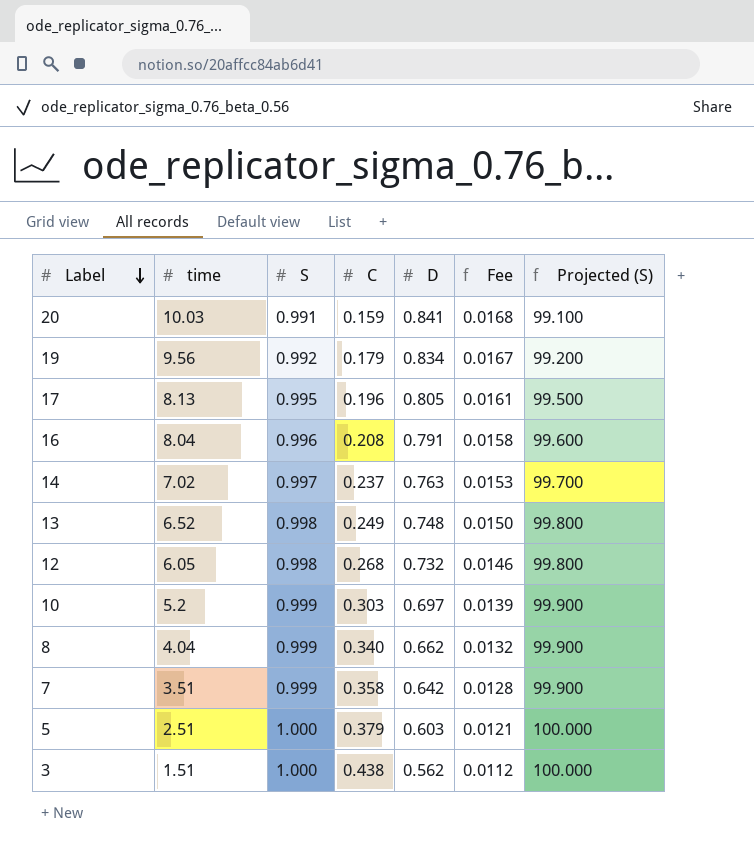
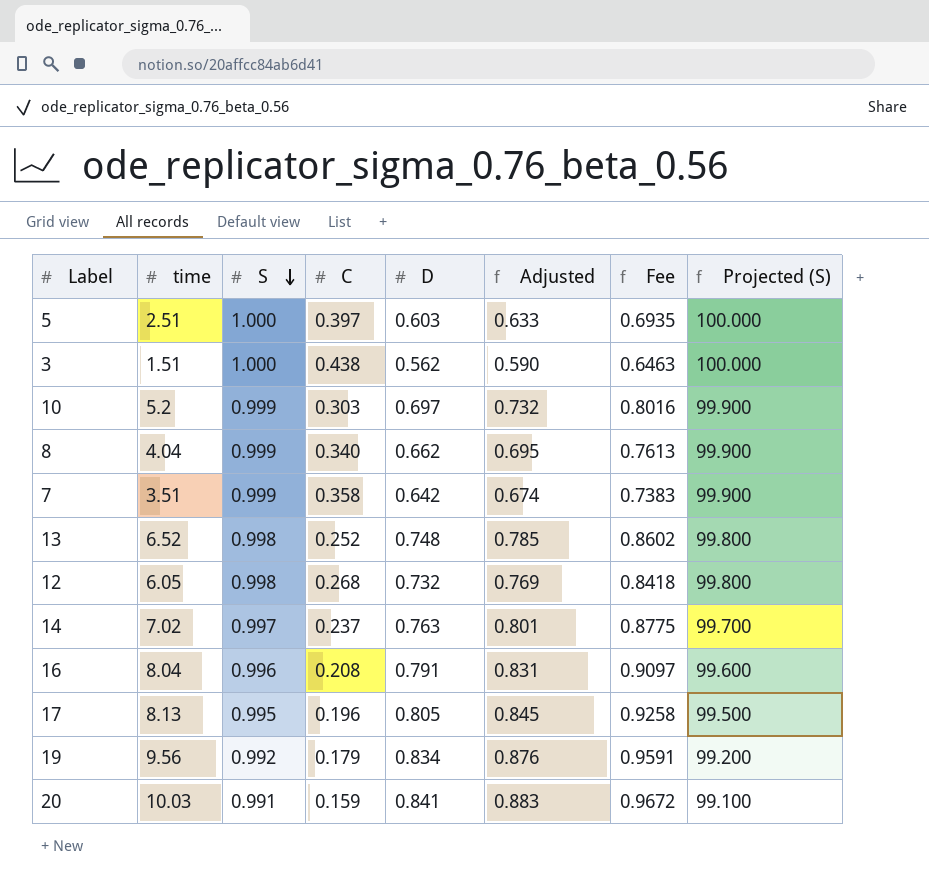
row order: Label descending -> S descending
column Adjusted | formula: none -> [D] * 1.05
column Fee | formula: [D] * 0.02 -> [D] * 1.15
5 | C: 0.379 -> 0.397
13 | C: 0.249 -> 0.252

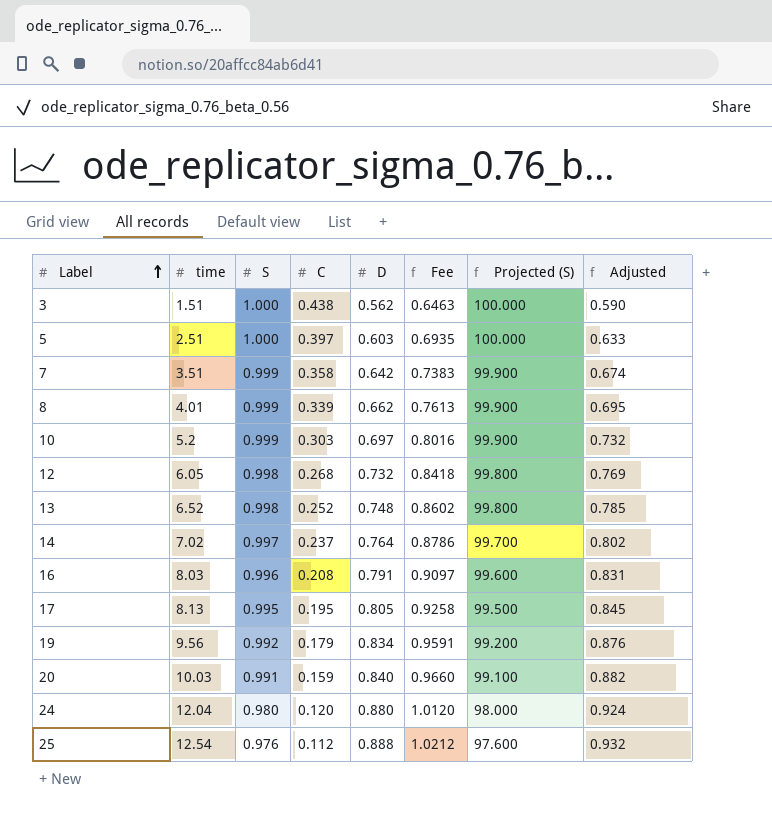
row order: S descending -> Label ascending
column Adjusted | position: 6 -> 8
8 | time: 4.04 -> 4.01
8 | C: 0.340 -> 0.339
14 | D: 0.763 -> 0.764
14 | Fee: 0.8775 -> 0.8786
14 | Adjusted: 0.801 -> 0.802
16 | time: 8.04 -> 8.03
17 | C: 0.196 -> 0.195
20 | D: 0.841 -> 0.840
20 | Fee: 0.9672 -> 0.9660
20 | Adjusted: 0.883 -> 0.882
row 24: none -> 12.04 | 0.980 | 0.120 | 0.880 | 1.0120 | 98.000 | 0.924
row 25: none -> 12.54 | 0.976 | 0.112 | 0.888 | 1.0212 | 97.600 | 0.932

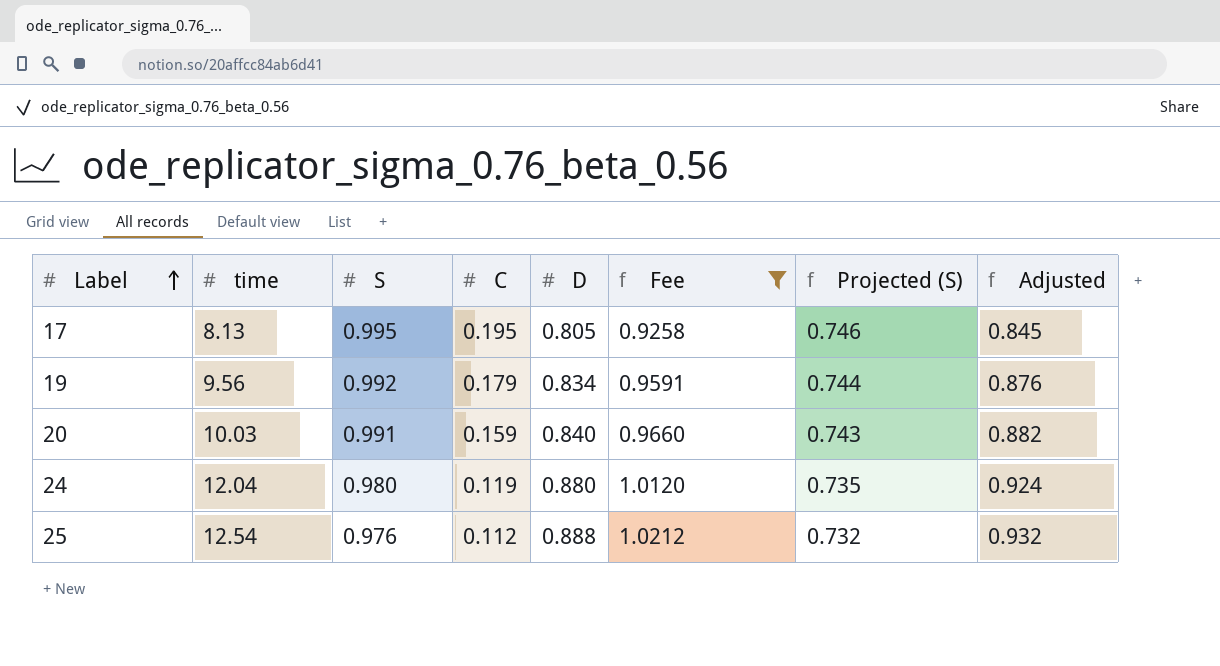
filter: none -> Fee >= 0.9258
column Projected (S) | formula: [S] * 100 -> [S] * 0.75
24 | C: 0.120 -> 0.119

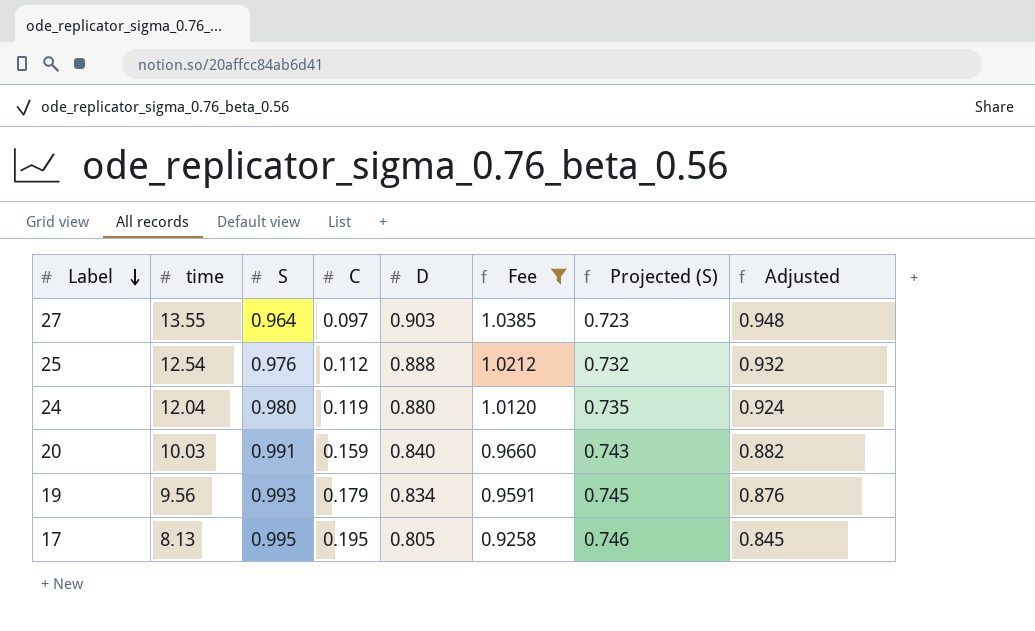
row order: Label ascending -> Label descending
row 27: none -> 13.55 | 0.964 | 0.097 | 0.903 | 1.0385 | 0.723 | 0.948
19 | S: 0.992 -> 0.993
19 | Projected (S): 0.744 -> 0.745

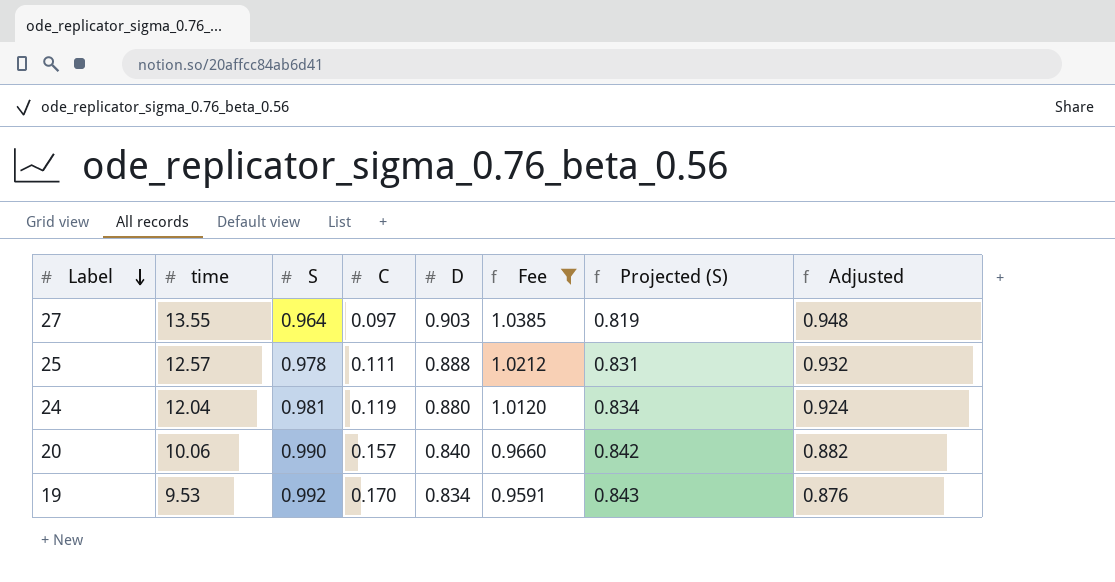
column Projected (S) | formula: [S] * 0.75 -> [S] * 0.85
row 17: 8.13 | 0.995 | 0.195 | 0.805 | 0.9258 | 0.746 | 0.845 -> none
25 | time: 12.54 -> 12.57
25 | S: 0.976 -> 0.978
25 | C: 0.112 -> 0.111
24 | S: 0.980 -> 0.981
20 | time: 10.03 -> 10.06
20 | S: 0.991 -> 0.990
20 | C: 0.159 -> 0.157
19 | time: 9.56 -> 9.53
19 | S: 0.993 -> 0.992
19 | C: 0.179 -> 0.170

